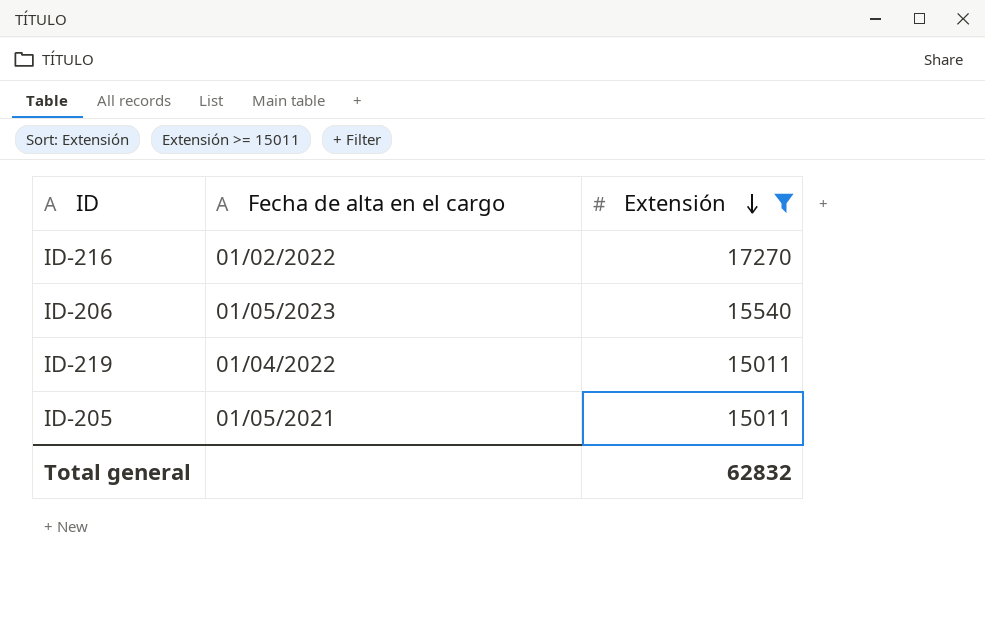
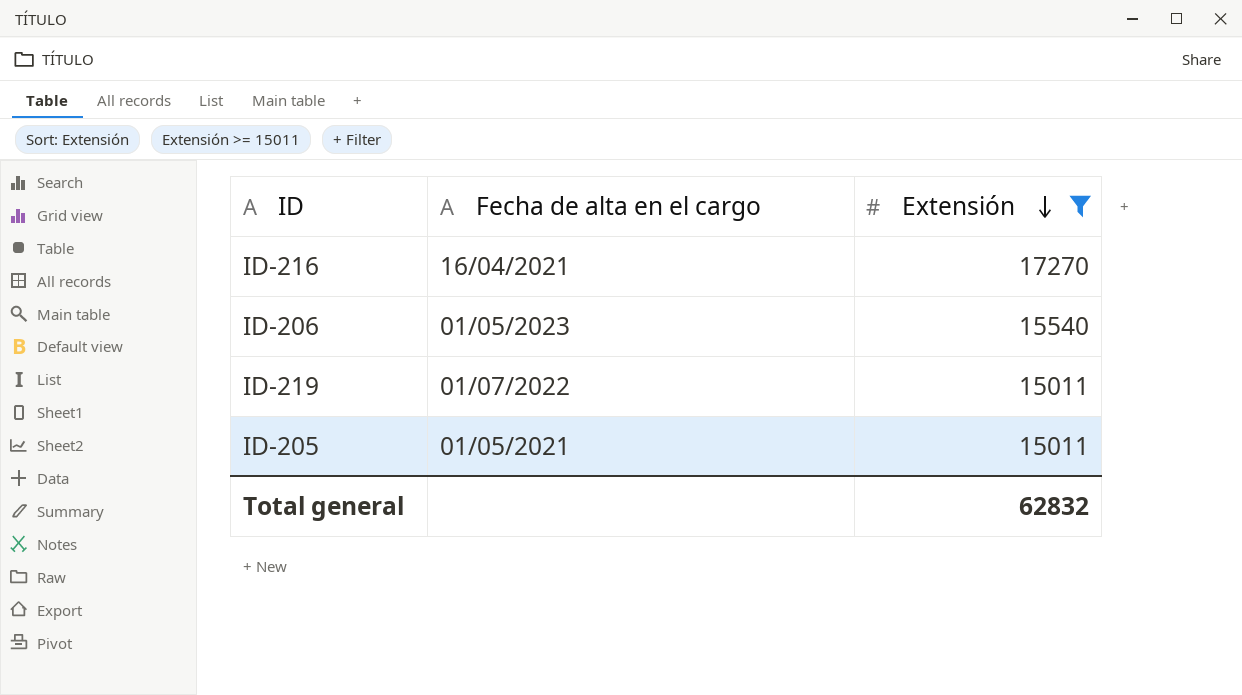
ID-216 | Fecha de alta en el cargo: 01/02/2022 -> 16/04/2021
ID-219 | Fecha de alta en el cargo: 01/04/2022 -> 01/07/2022

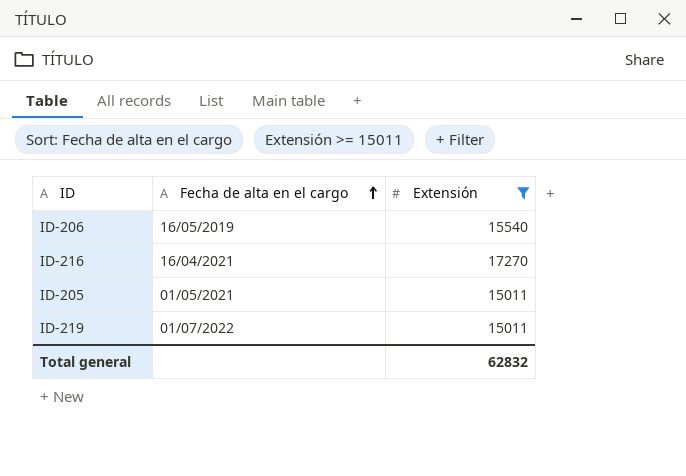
row order: Extensión descending -> Fecha de alta en el cargo ascending
ID-206 | Fecha de alta en el cargo: 01/05/2023 -> 16/05/2019

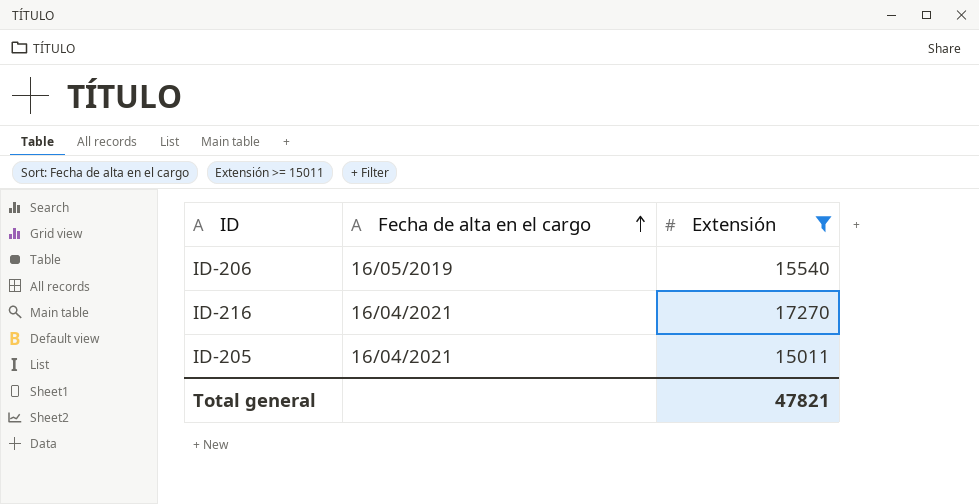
row ID-219: 01/07/2022 | 15011 -> none
ID-205 | Fecha de alta en el cargo: 01/05/2021 -> 16/04/2021
Total general | Extensión: 62832 -> 47821

